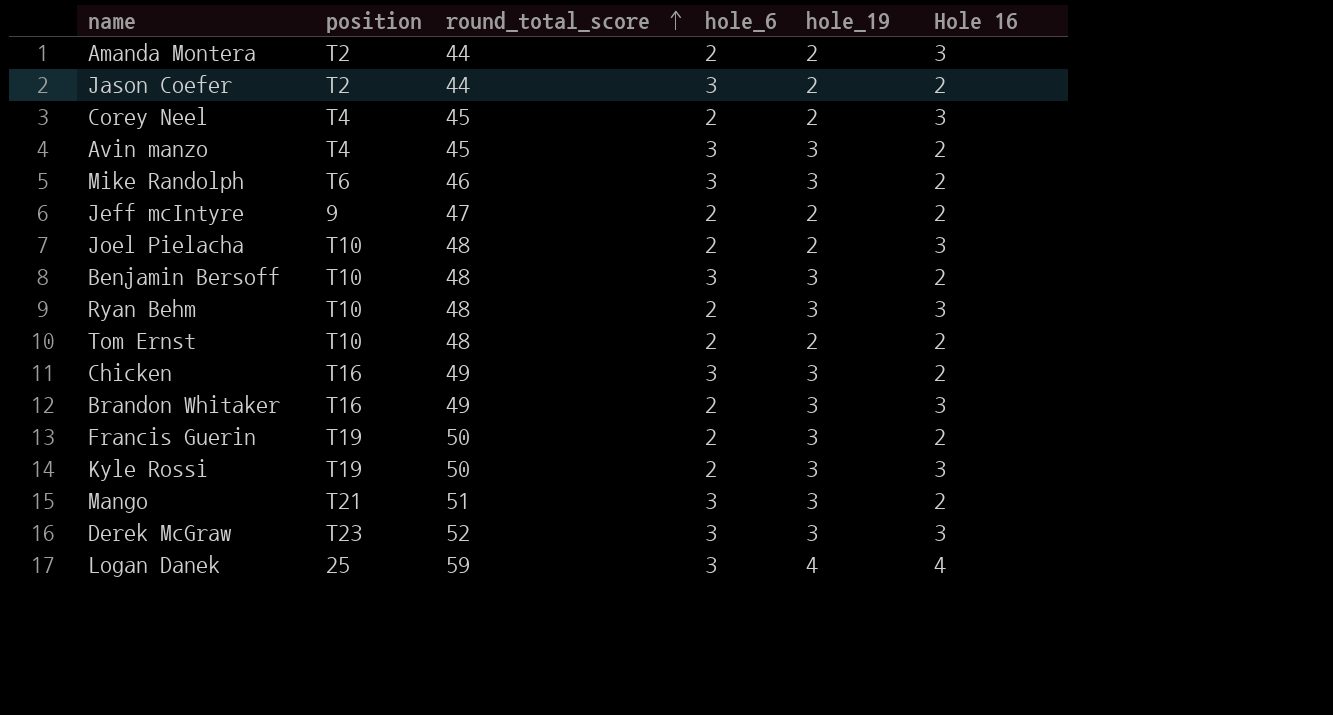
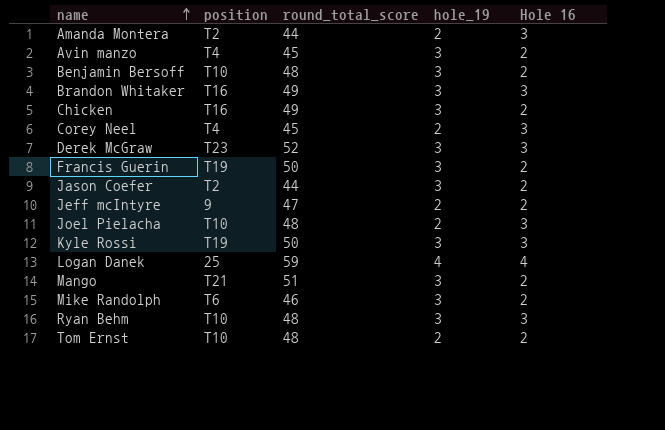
row order: round_total_score ascending -> name ascending
column hole_6 | position: 4 -> none
Jason Coefer | hole_19: 2 -> 3

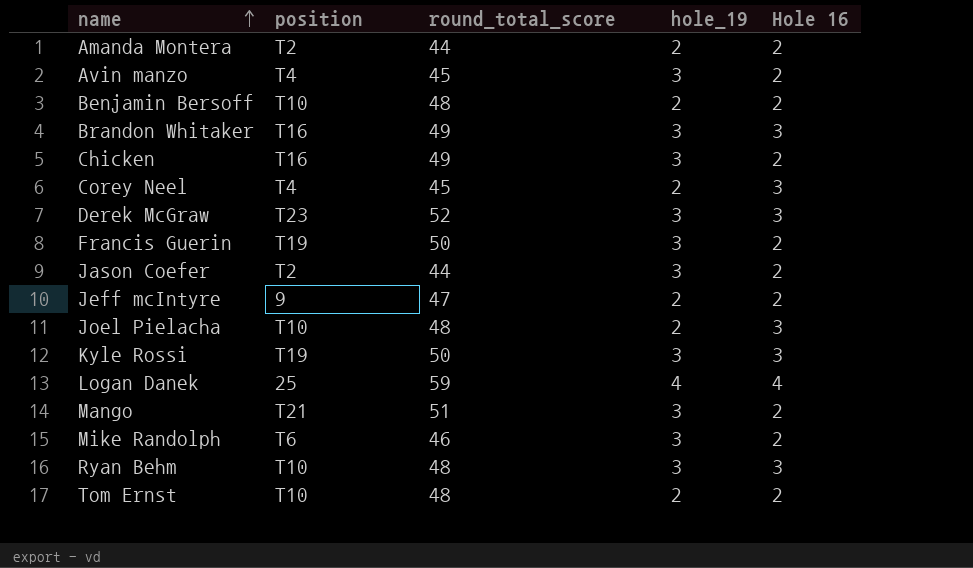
Amanda Montera | Hole 16: 3 -> 2
Benjamin Bersoff | hole_19: 3 -> 2

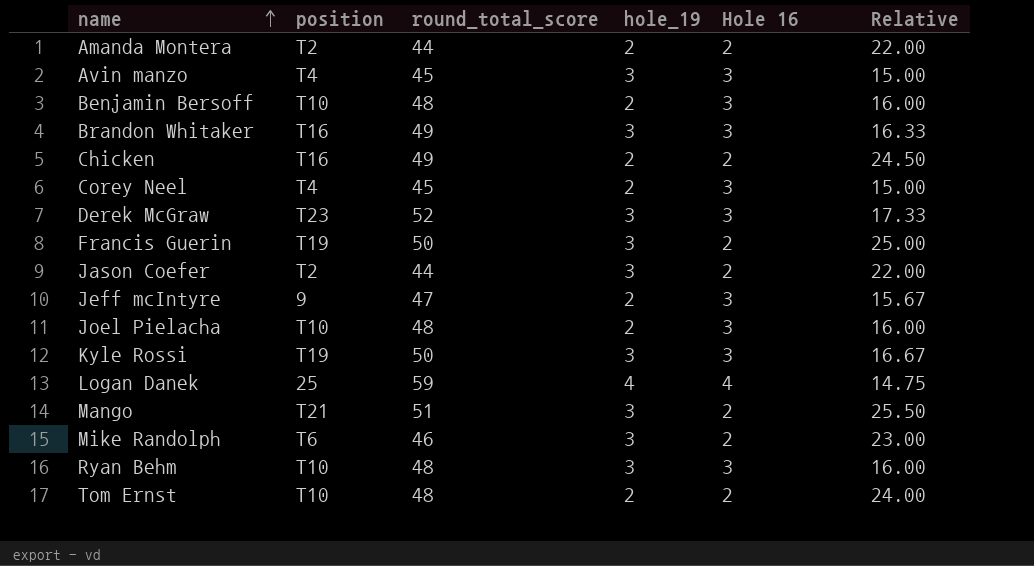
column Relative | formula: none -> [round_total_score] / [Hole 16]
Avin manzo | Hole 16: 2 -> 3
Benjamin Bersoff | Hole 16: 2 -> 3
Chicken | hole_19: 3 -> 2
Jeff mcIntyre | Hole 16: 2 -> 3

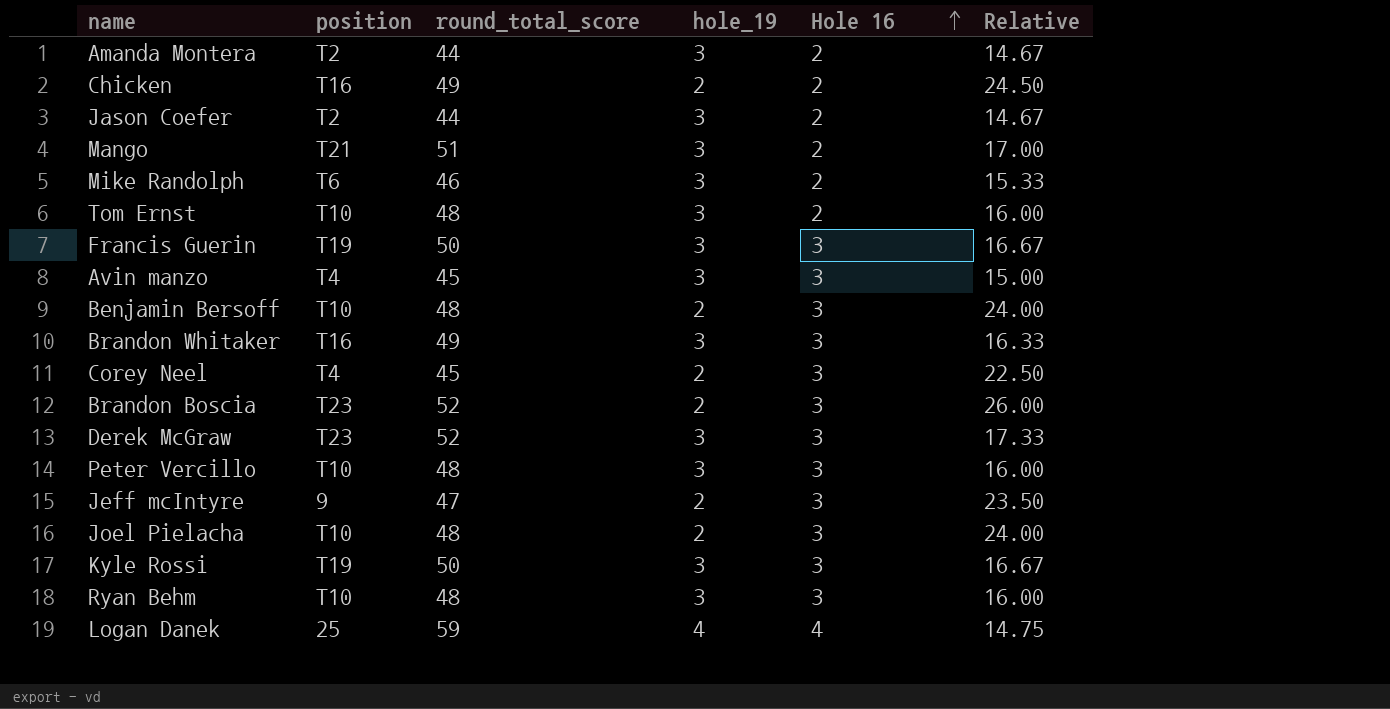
row order: name ascending -> Hole 16 ascending
column Relative | formula: [round_total_score] / [Hole 16] -> [round_total_score] / [hole_19]
Amanda Montera | hole_19: 2 -> 3
Tom Ernst | hole_19: 2 -> 3
Francis Guerin | Hole 16: 2 -> 3
row Brandon Boscia: none -> T23 | 52 | 2 | 3 | 26.00
row Peter Vercillo: none -> T10 | 48 | 3 | 3 | 16.00

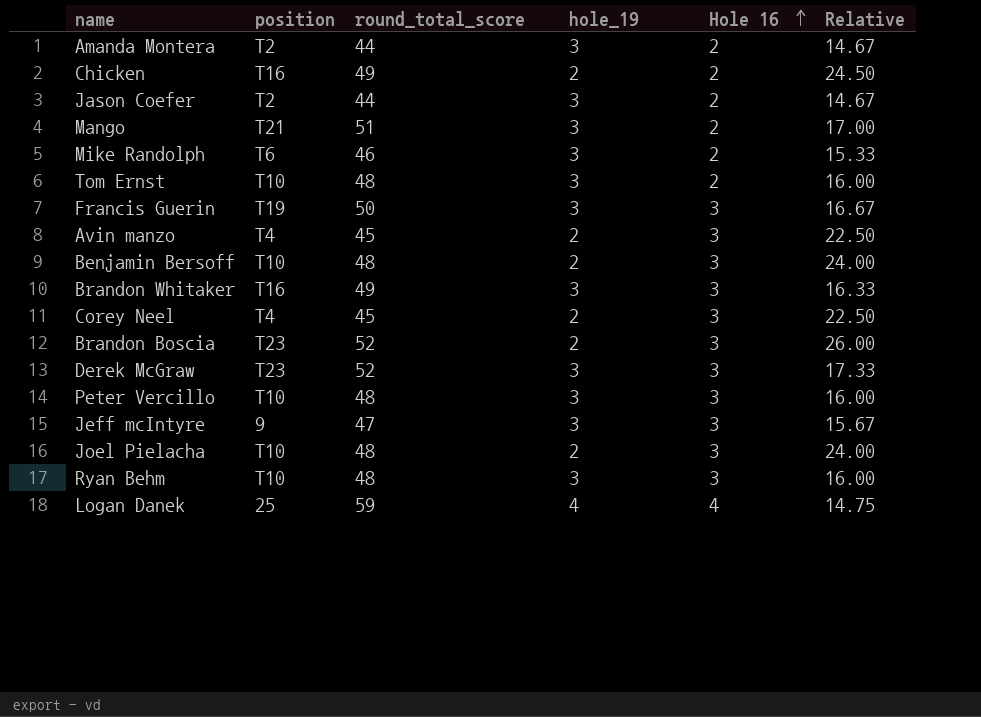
row Kyle Rossi: T19 | 50 | 3 | 3 | 16.67 -> none
Avin manzo | hole_19: 3 -> 2
Avin manzo | Relative: 15.00 -> 22.50
Jeff mcIntyre | hole_19: 2 -> 3
Jeff mcIntyre | Relative: 23.50 -> 15.67

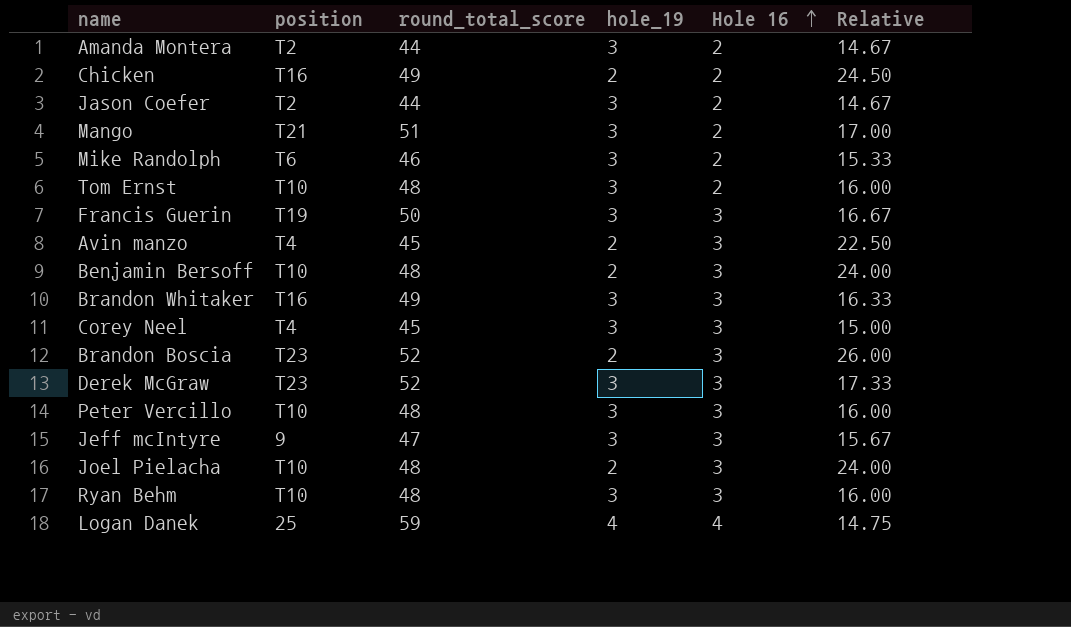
Corey Neel | hole_19: 2 -> 3
Corey Neel | Relative: 22.50 -> 15.00

